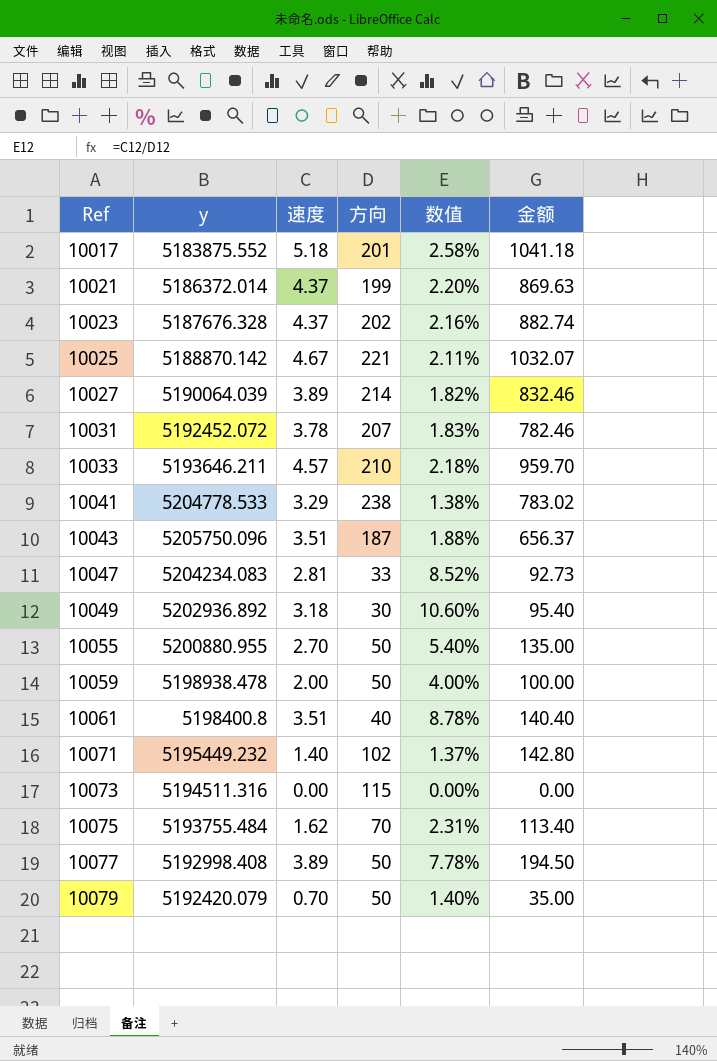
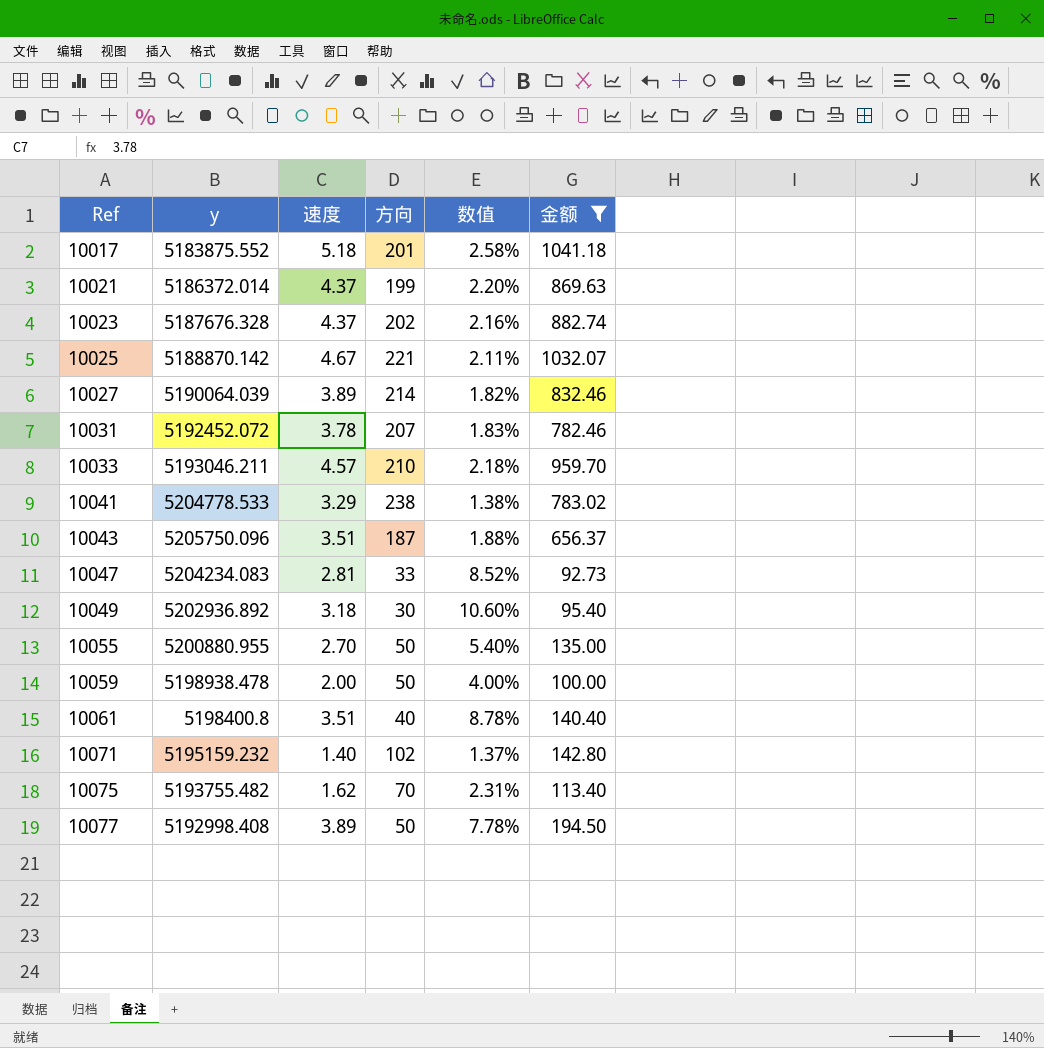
filter: none -> 金额 >= 92.73
10033 | y: 5193646.211 -> 5193046.211
10071 | y: 5195449.232 -> 5195159.232
10075 | y: 5193755.484 -> 5193755.482

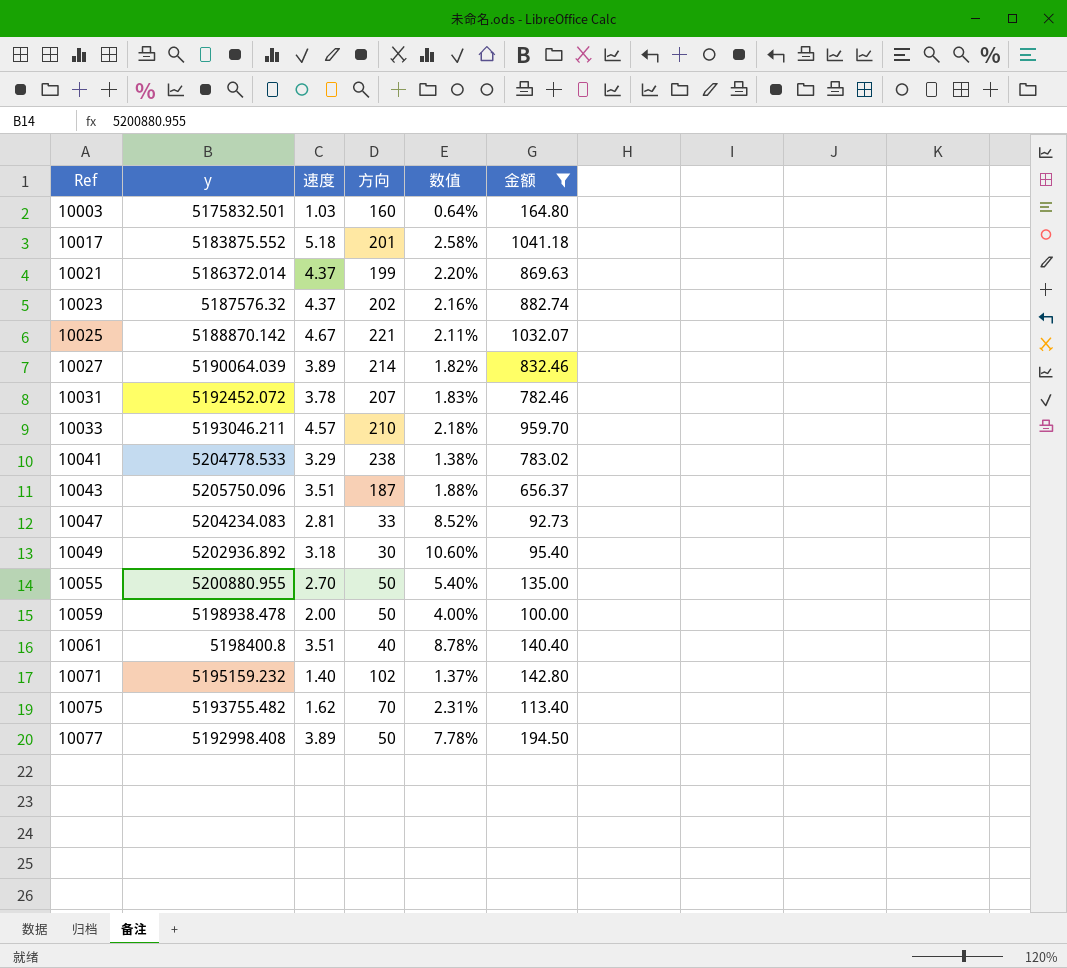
row 10003: none -> 5175832.501 | 1.03 | 160 | 0.64% | 164.80
10023 | y: 5187676.328 -> 5187576.32

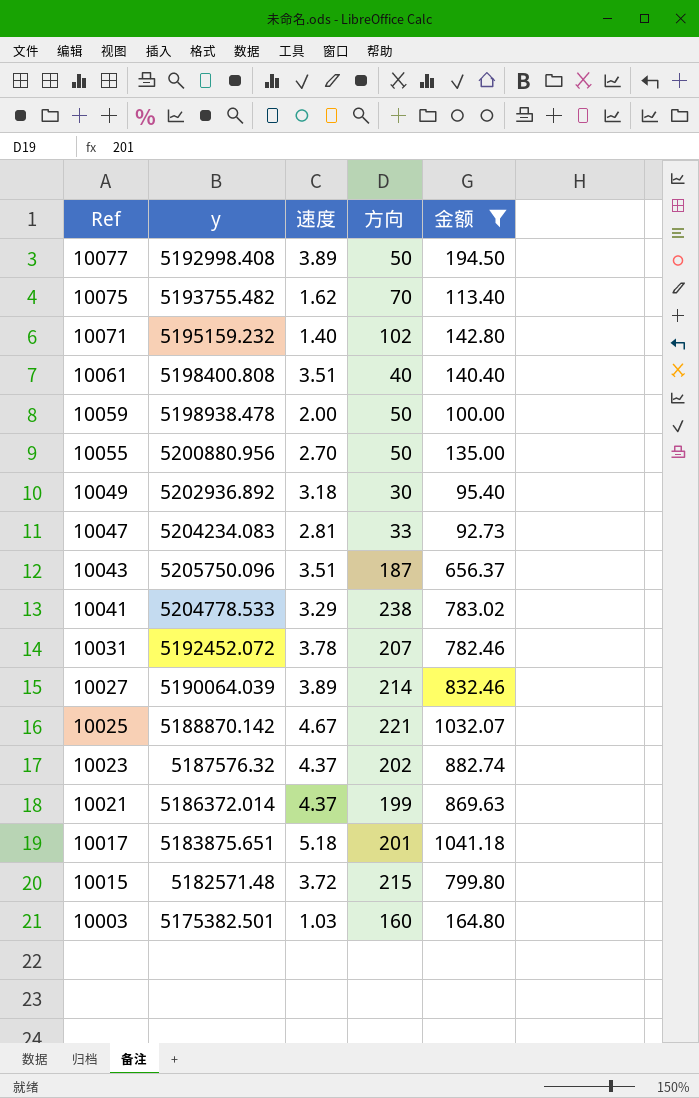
row order: Ref ascending -> Ref descending
column 数值 | formula: [速度] / [方向] -> none
row 10033: 5193046.211 | 4.57 | 210 | 2.18% | 959.70 -> none
10061 | y: 5198400.8 -> 5198400.808
10055 | y: 5200880.955 -> 5200880.956
10017 | y: 5183875.552 -> 5183875.651
row 10015: none -> 5182571.48 | 3.72 | 215 | 799.80
10003 | y: 5175832.501 -> 5175382.501

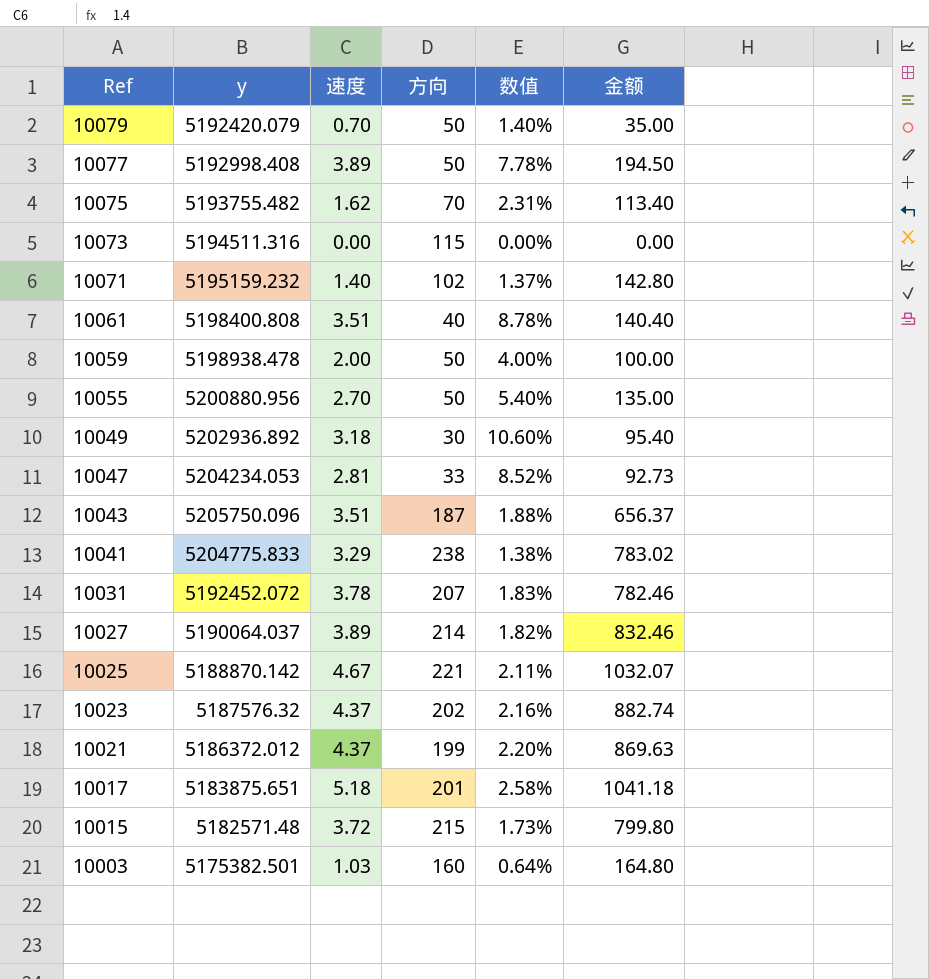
filter: 金额 >= 92.73 -> none
column 数值 | formula: none -> [速度] / [方向]
10047 | y: 5204234.083 -> 5204234.053
10041 | y: 5204778.533 -> 5204775.833
10027 | y: 5190064.039 -> 5190064.037
10021 | y: 5186372.014 -> 5186372.012

